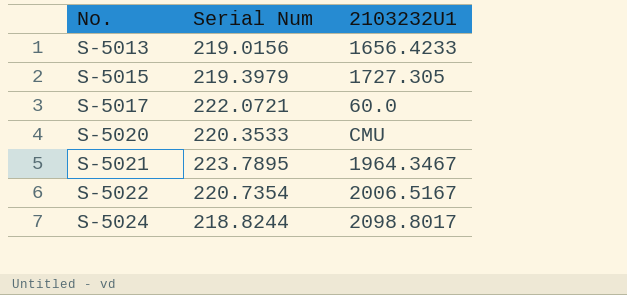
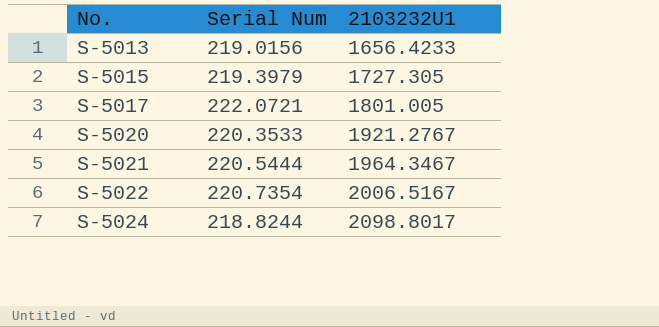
S-5017 | 2103232U1: 60.0 -> 1801.005
S-5020 | 2103232U1: CMU -> 1921.2767
S-5021 | Serial Num: 223.7895 -> 220.5444

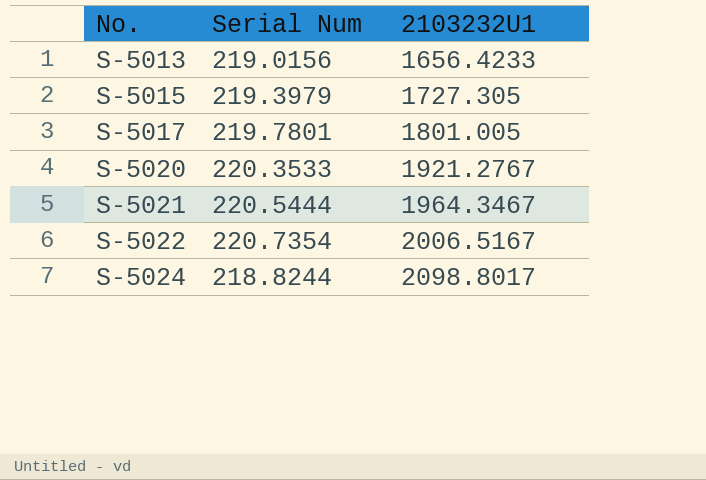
S-5017 | Serial Num: 222.0721 -> 219.7801

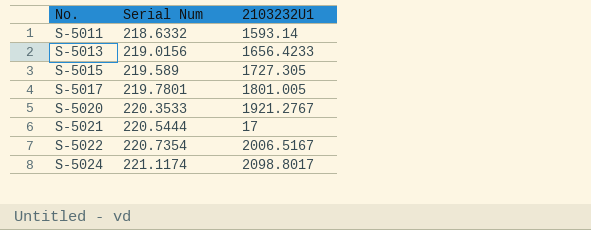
row S-5011: none -> 218.6332 | 1593.14
S-5015 | Serial Num: 219.3979 -> 219.589
S-5021 | 2103232U1: 1964.3467 -> 17
S-5024 | Serial Num: 218.8244 -> 221.1174

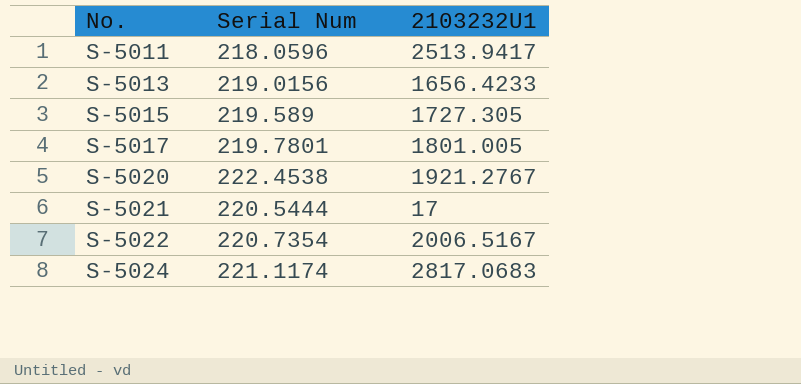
S-5011 | Serial Num: 218.6332 -> 218.0596
S-5011 | 2103232U1: 1593.14 -> 2513.9417
S-5020 | Serial Num: 220.3533 -> 222.4538
S-5024 | 2103232U1: 2098.8017 -> 2817.0683

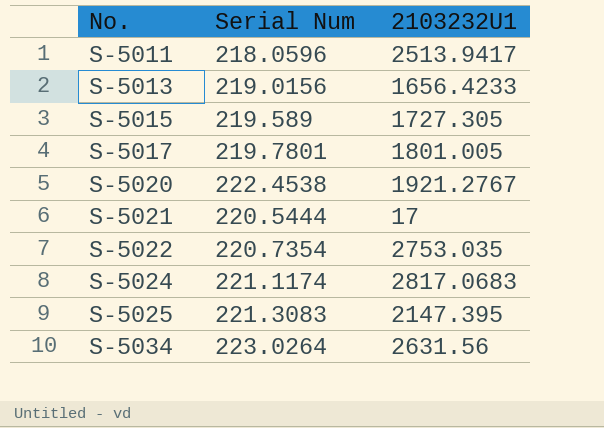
S-5022 | 2103232U1: 2006.5167 -> 2753.035
row S-5025: none -> 221.3083 | 2147.395
row S-5034: none -> 223.0264 | 2631.56

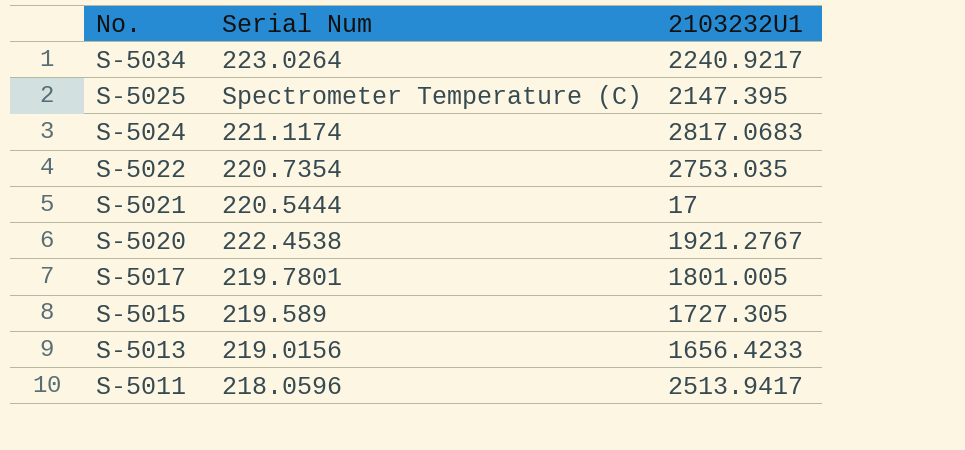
row order: No. ascending -> No. descending
S-5034 | 2103232U1: 2631.56 -> 2240.9217
S-5025 | Serial Num: 221.3083 -> Spectrometer Temperature (C)

